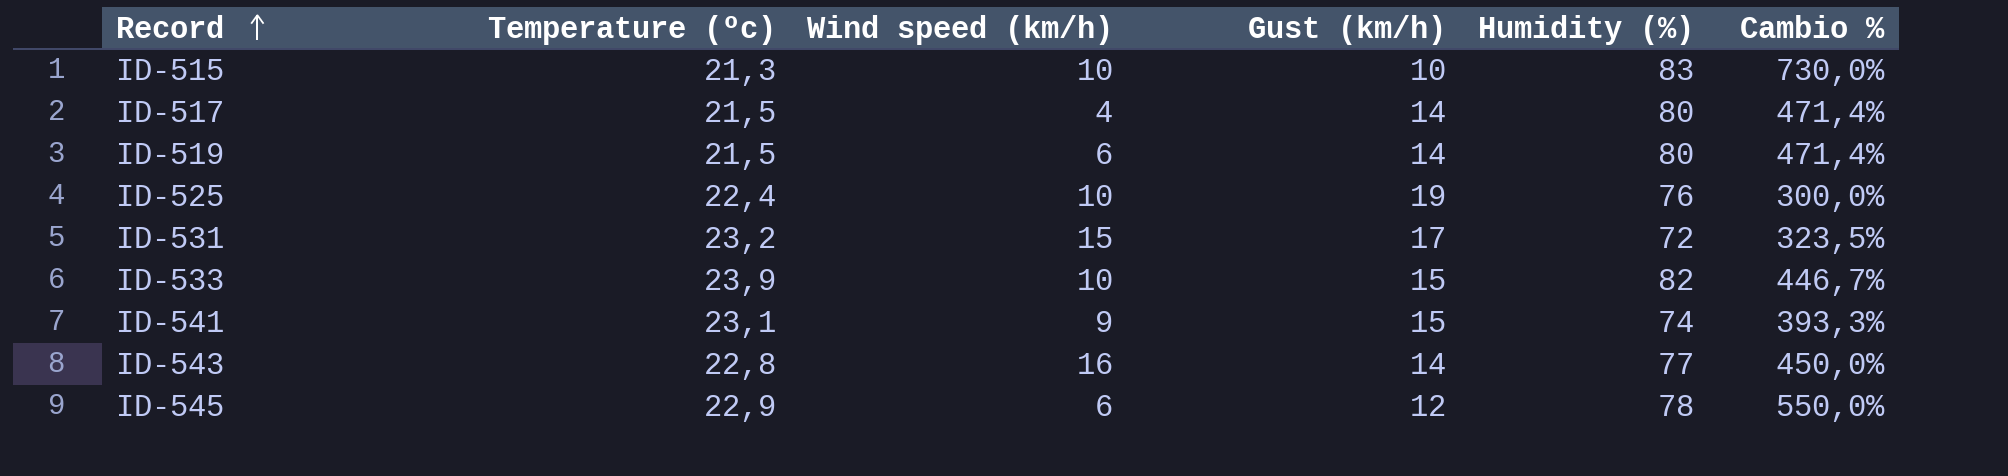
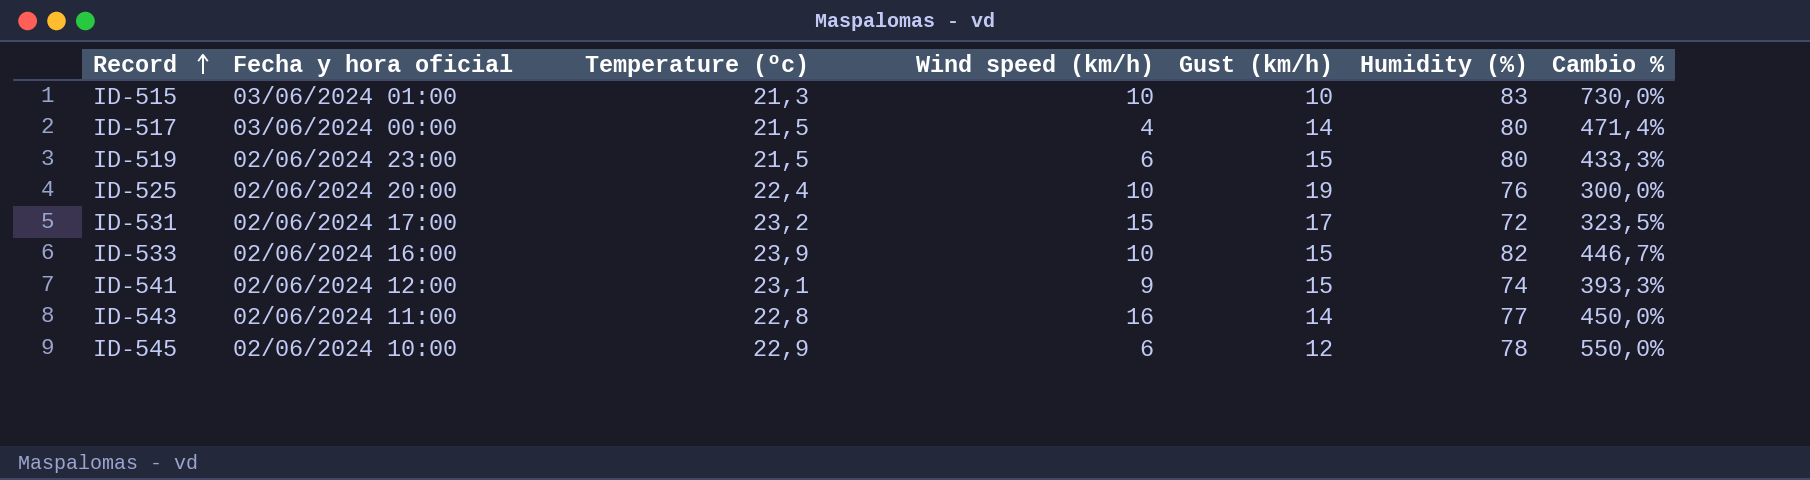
column Fecha y hora oficial | position: none -> 2
ID-519 | Gust (km/h): 14 -> 15
ID-519 | Cambio %: 471,4% -> 433,3%

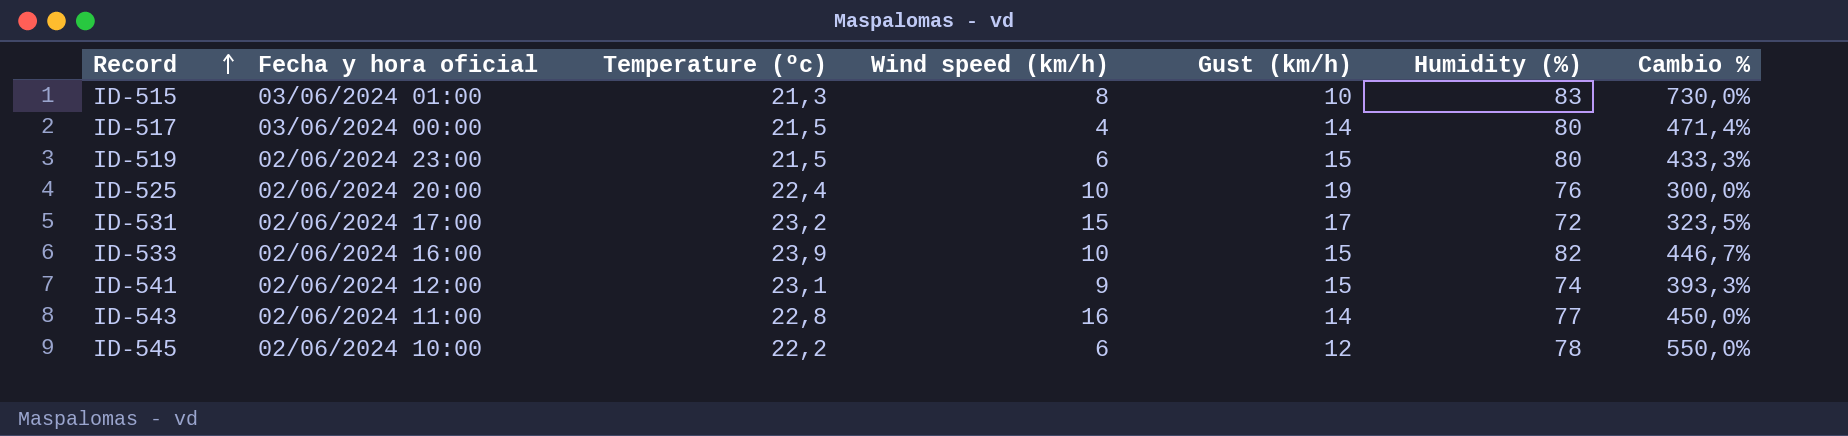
ID-515 | Wind speed (km/h): 10 -> 8
ID-545 | Temperature (ºc): 22,9 -> 22,2

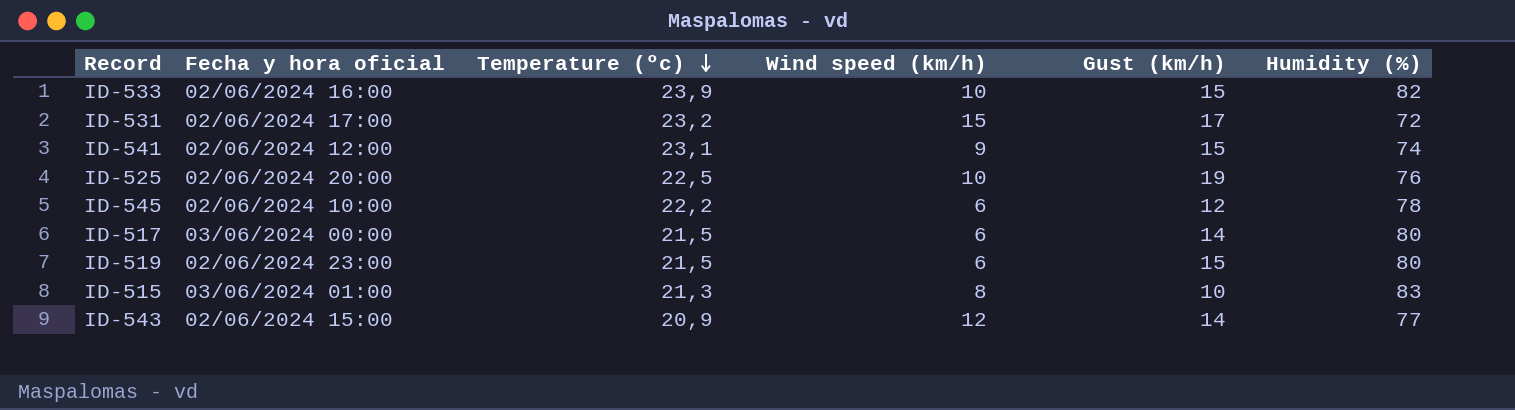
row order: Record ascending -> Temperature (ºc) descending
column Cambio % | formula: ([Humidity (%)] - [Gust (km/h)]) / [Gust (km/h)] -> none
ID-525 | Temperature (ºc): 22,4 -> 22,5
ID-517 | Wind speed (km/h): 4 -> 6
ID-543 | Fecha y hora oficial: 02/06/2024 11:00 -> 02/06/2024 15:00
ID-543 | Temperature (ºc): 22,8 -> 20,9
ID-543 | Wind speed (km/h): 16 -> 12

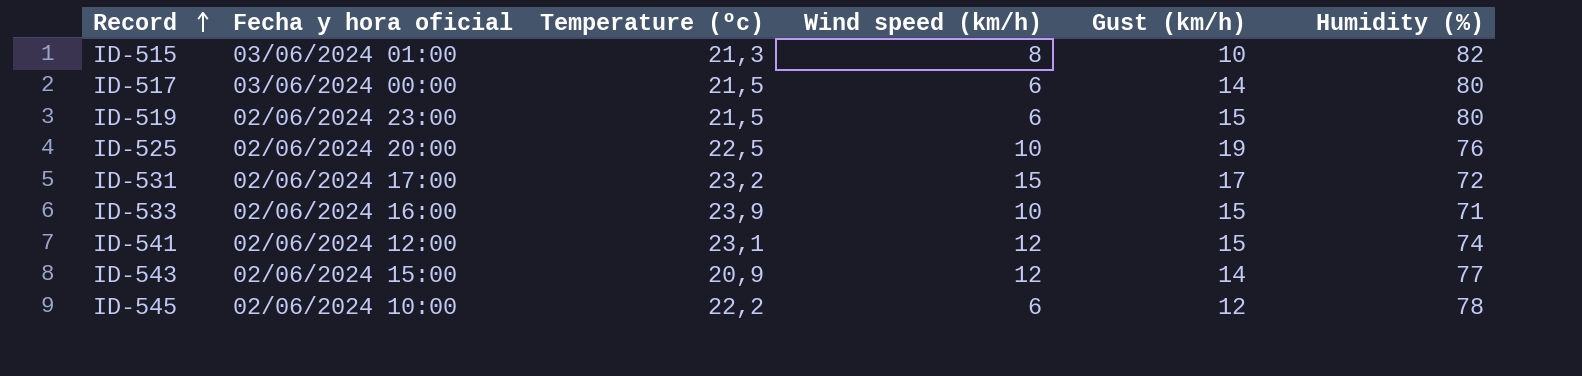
row order: Temperature (ºc) descending -> Record ascending
ID-515 | Humidity (%): 83 -> 82
ID-533 | Humidity (%): 82 -> 71
ID-541 | Wind speed (km/h): 9 -> 12

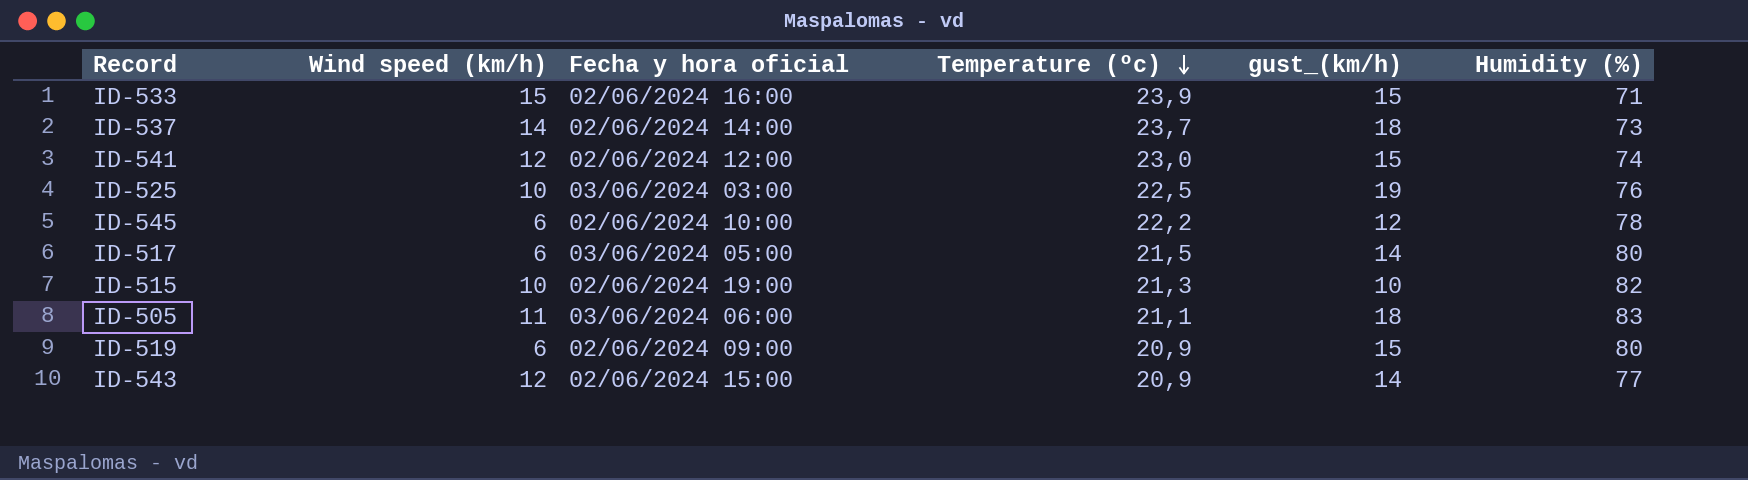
row order: Record ascending -> Temperature (ºc) descending
column Wind speed (km/h) | position: 4 -> 2
column name: Gust (km/h) -> gust_(km/h)
row ID-531: 02/06/2024 17:00 | 23,2 | 15 | 17 | 72 -> none
ID-533 | Wind speed (km/h): 10 -> 15
row ID-537: none -> 14 | 02/06/2024 14:00 | 23,7 | 18 | 73
ID-541 | Temperature (ºc): 23,1 -> 23,0
ID-525 | Fecha y hora oficial: 02/06/2024 20:00 -> 03/06/2024 03:00
ID-517 | Fecha y hora oficial: 03/06/2024 00:00 -> 03/06/2024 05:00
ID-515 | Wind speed (km/h): 8 -> 10
ID-515 | Fecha y hora oficial: 03/06/2024 01:00 -> 02/06/2024 19:00
row ID-505: none -> 11 | 03/06/2024 06:00 | 21,1 | 18 | 83
ID-519 | Fecha y hora oficial: 02/06/2024 23:00 -> 02/06/2024 09:00
ID-519 | Temperature (ºc): 21,5 -> 20,9

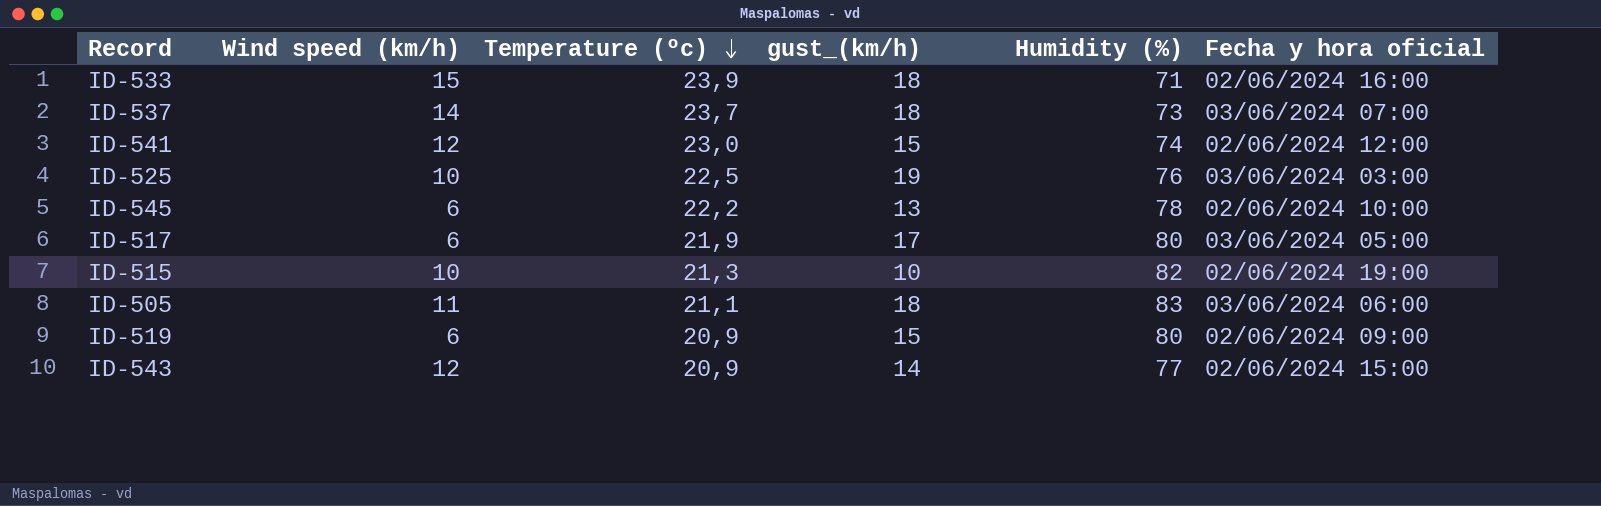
column Fecha y hora oficial | position: 3 -> 6
ID-533 | gust_(km/h): 15 -> 18
ID-537 | Fecha y hora oficial: 02/06/2024 14:00 -> 03/06/2024 07:00
ID-545 | gust_(km/h): 12 -> 13
ID-517 | Temperature (ºc): 21,5 -> 21,9
ID-517 | gust_(km/h): 14 -> 17

